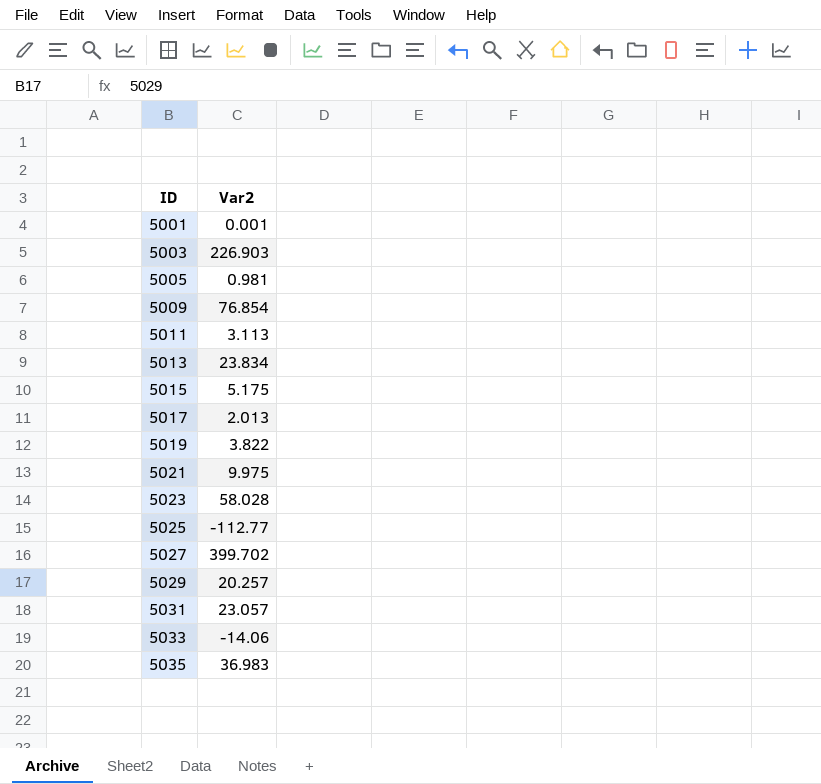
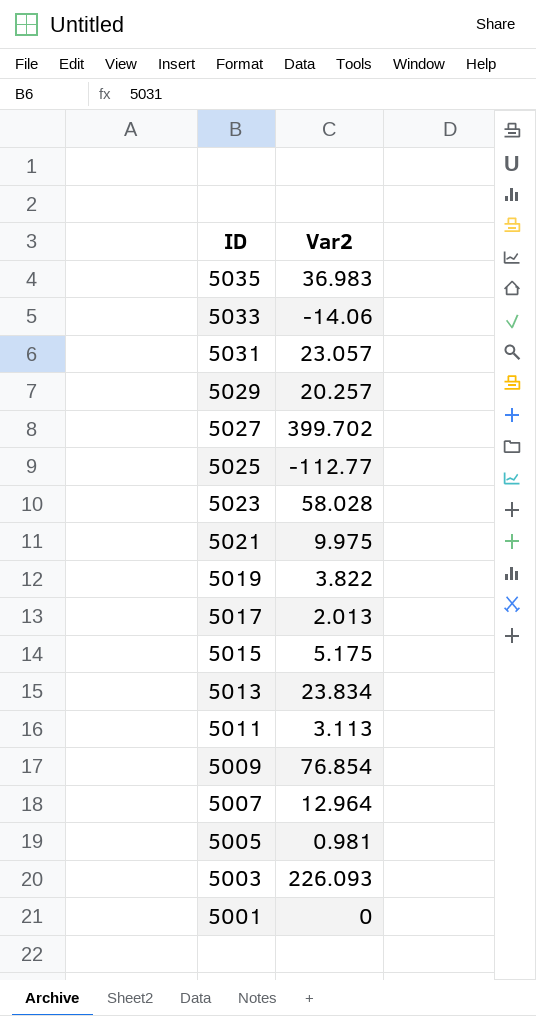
row order: ID ascending -> ID descending
row 5007: none -> 12.964
5003 | Var2: 226.903 -> 226.093
5001 | Var2: 0.001 -> 0

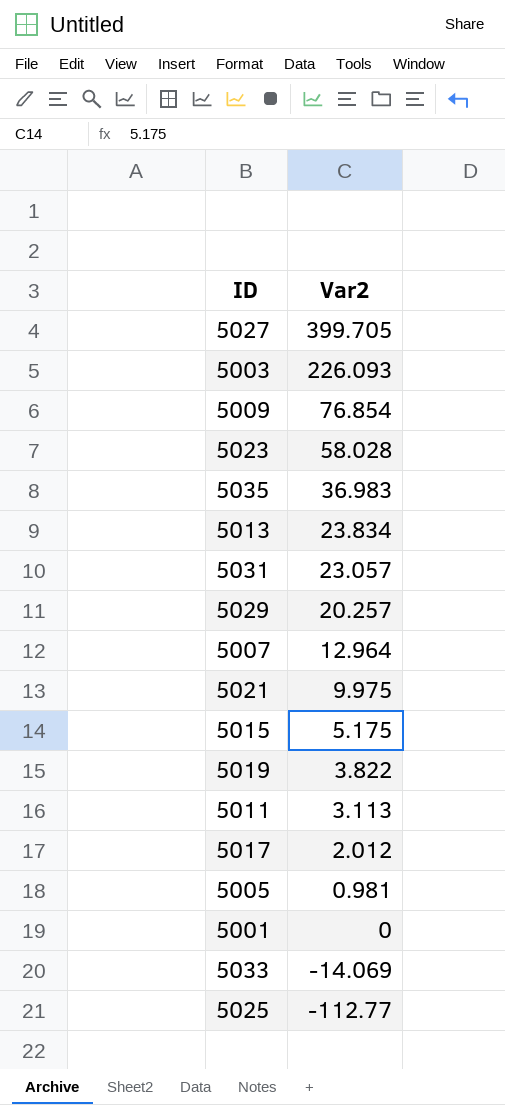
row order: ID descending -> Var2 descending
5027 | Var2: 399.702 -> 399.705
5017 | Var2: 2.013 -> 2.012
5033 | Var2: -14.06 -> -14.069

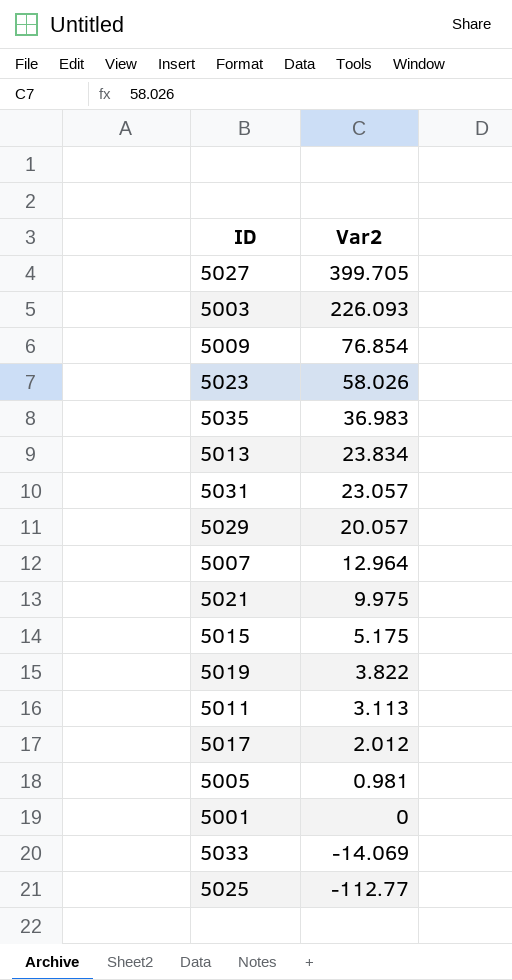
5023 | Var2: 58.028 -> 58.026
5029 | Var2: 20.257 -> 20.057

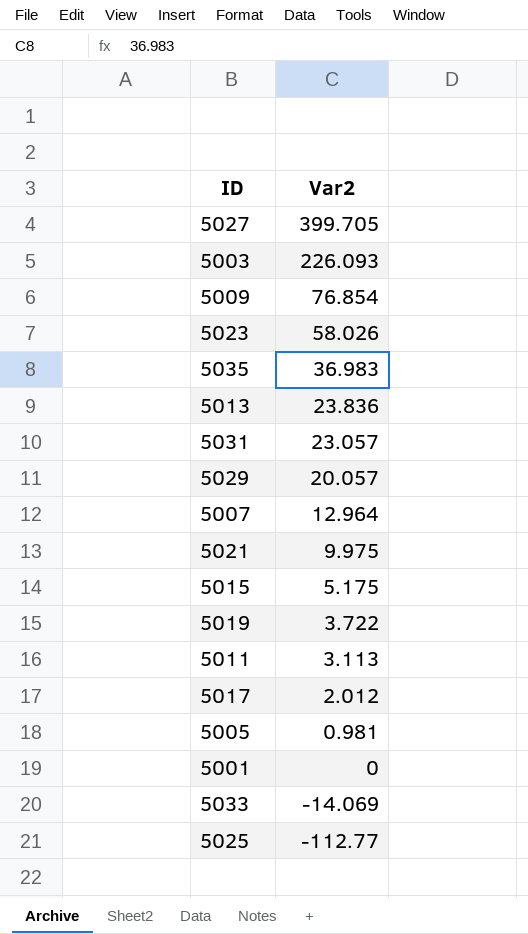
5013 | Var2: 23.834 -> 23.836
5019 | Var2: 3.822 -> 3.722

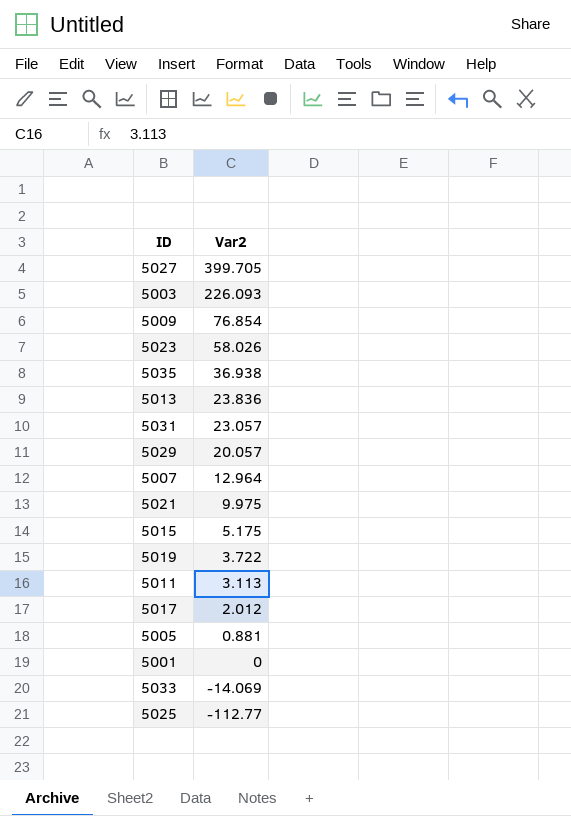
5035 | Var2: 36.983 -> 36.938
5005 | Var2: 0.981 -> 0.881

